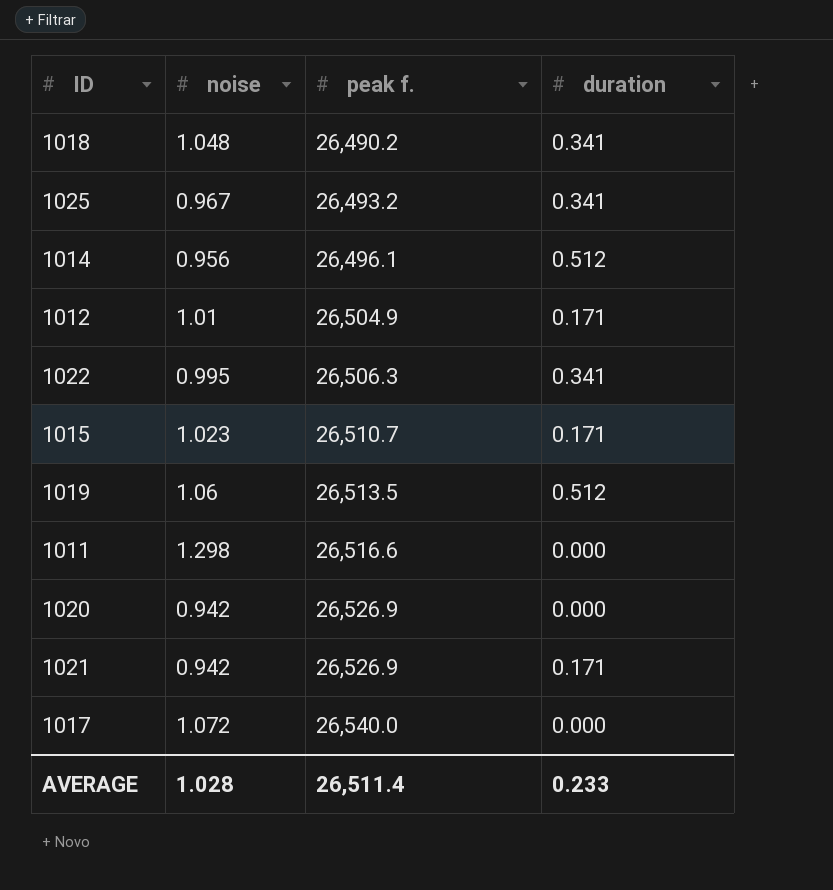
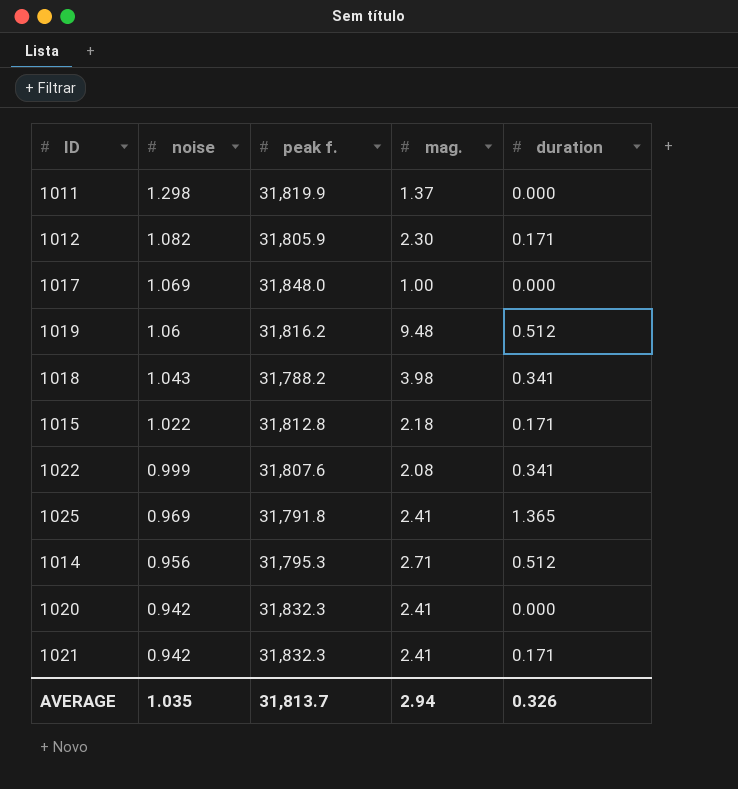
row order: peak f. ascending -> noise descending
column mag. | position: none -> 4
1011 | peak f.: 26,516.6 -> 31,819.9
1012 | noise: 1.01 -> 1.082
1012 | peak f.: 26,504.9 -> 31,805.9
1017 | noise: 1.072 -> 1.069
1017 | peak f.: 26,540.0 -> 31,848.0
1019 | peak f.: 26,513.5 -> 31,816.2
1018 | noise: 1.048 -> 1.043
1018 | peak f.: 26,490.2 -> 31,788.2
1015 | noise: 1.023 -> 1.022
1015 | peak f.: 26,510.7 -> 31,812.8
1022 | noise: 0.995 -> 0.999
1022 | peak f.: 26,506.3 -> 31,807.6
1025 | noise: 0.967 -> 0.969
1025 | peak f.: 26,493.2 -> 31,791.8
1025 | duration: 0.341 -> 1.365
1014 | peak f.: 26,496.1 -> 31,795.3
1020 | peak f.: 26,526.9 -> 31,832.3
1021 | peak f.: 26,526.9 -> 31,832.3
AVERAGE | noise: 1.028 -> 1.035
AVERAGE | peak f.: 26,511.4 -> 31,813.7
AVERAGE | duration: 0.233 -> 0.326

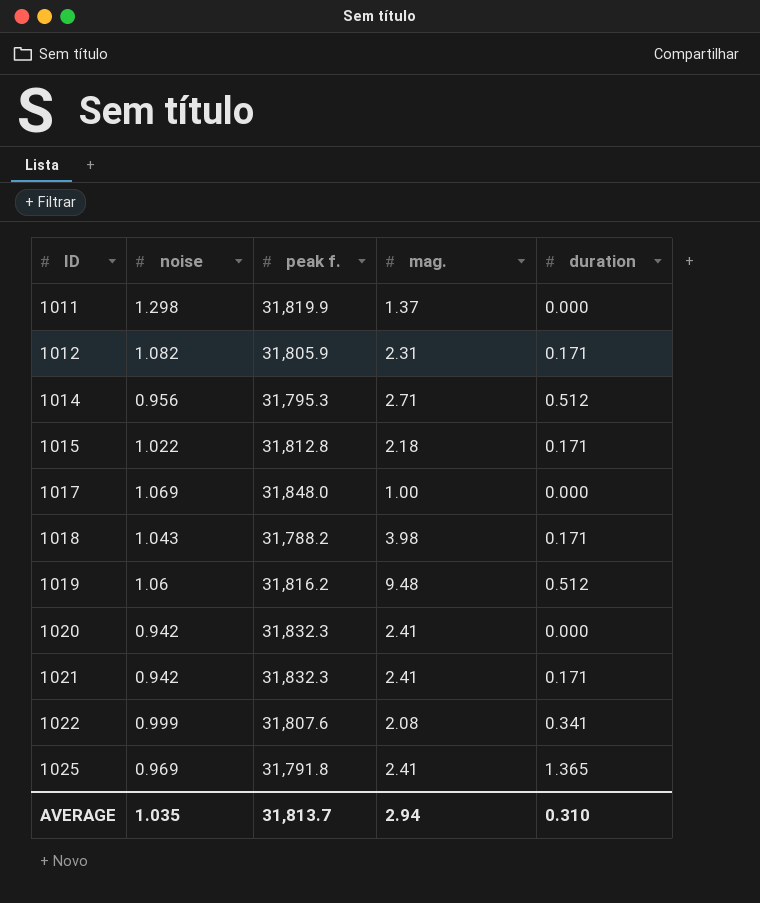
row order: noise descending -> ID ascending
1012 | mag.: 2.30 -> 2.31
1018 | duration: 0.341 -> 0.171
AVERAGE | duration: 0.326 -> 0.310

